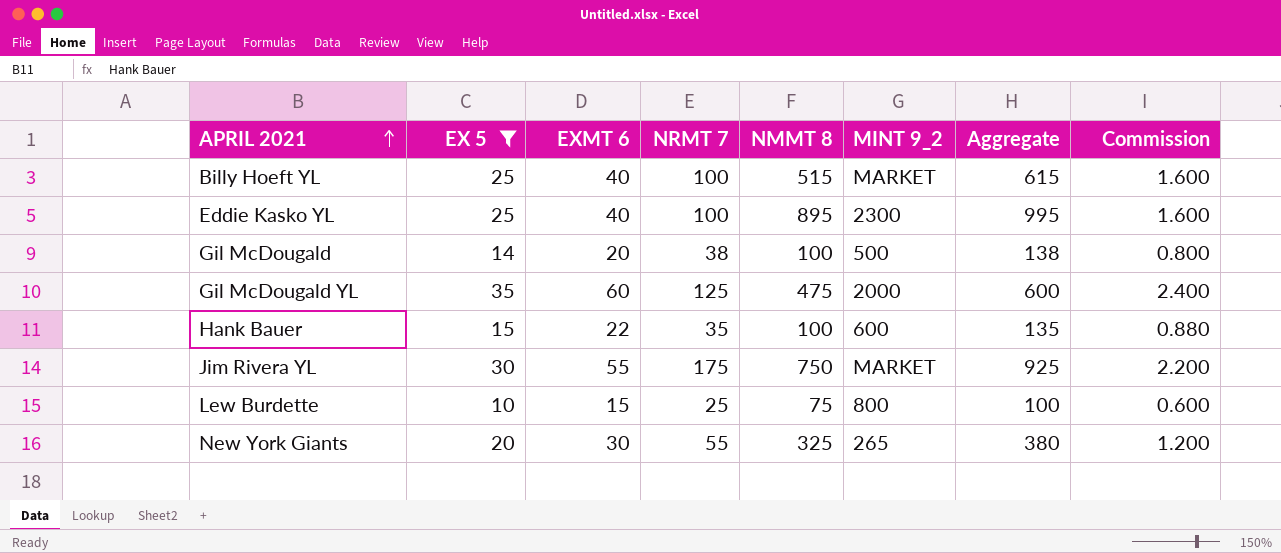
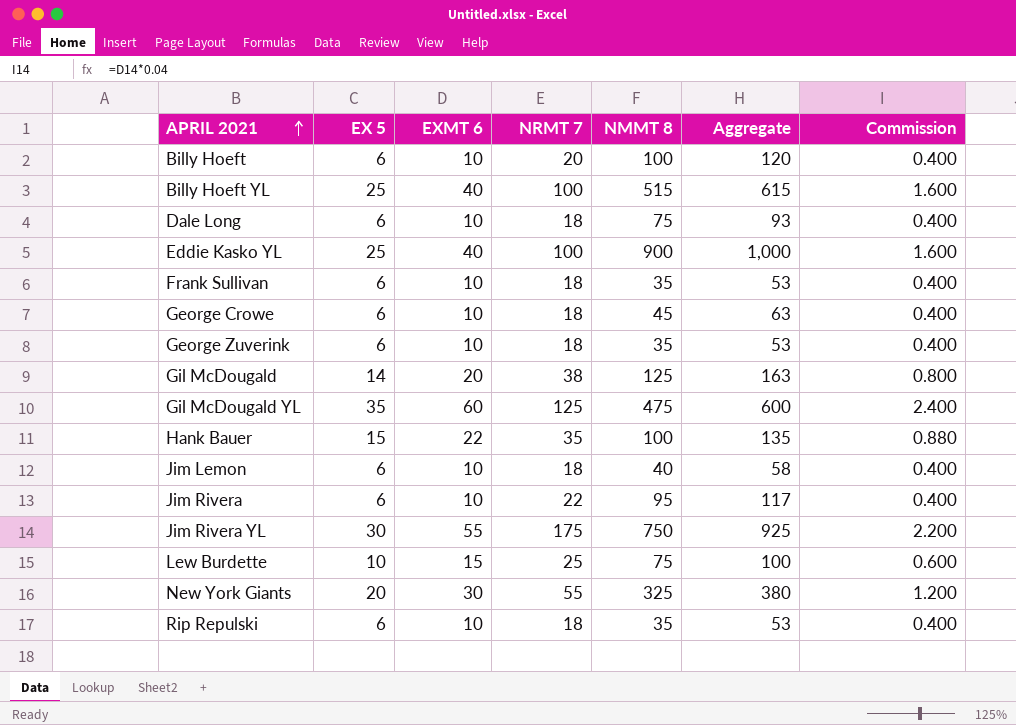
filter: EX 5 != 6 -> none
column MINT 9_2 | position: 6 -> none
Eddie Kasko YL | NMMT 8: 895 -> 900
Eddie Kasko YL | Aggregate: 995 -> 1,000
Gil McDougald | NMMT 8: 100 -> 125
Gil McDougald | Aggregate: 138 -> 163

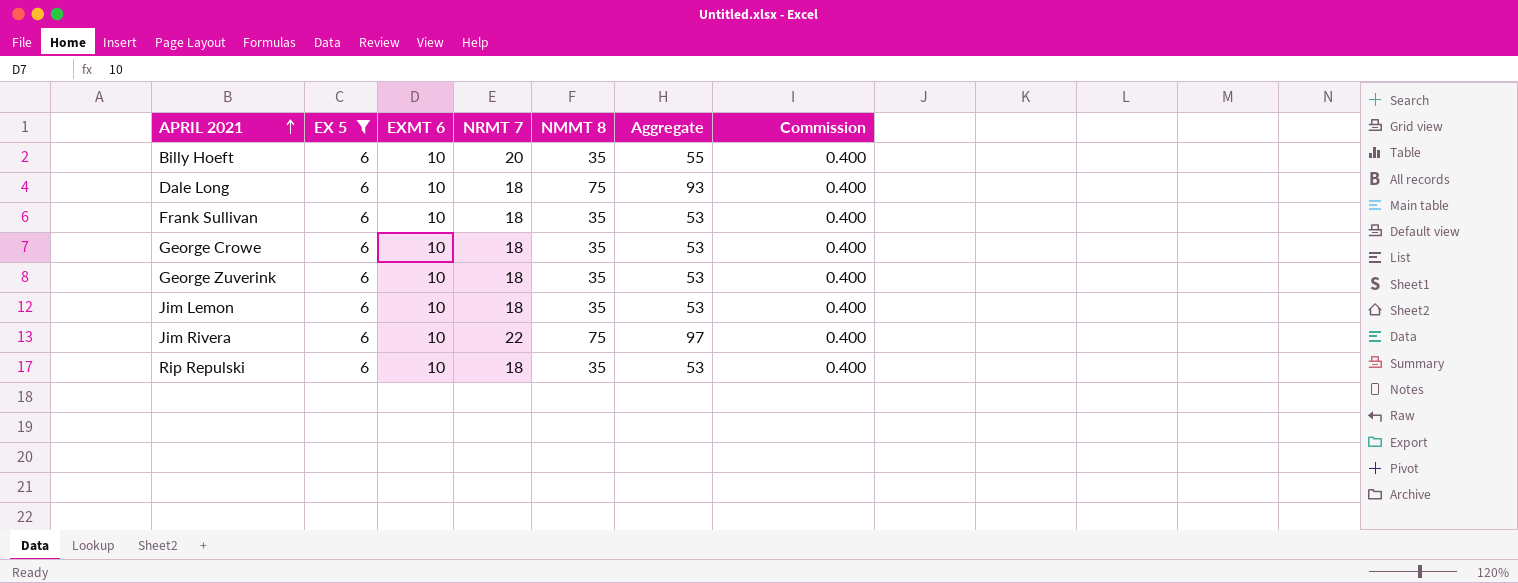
filter: none -> EX 5 = 6
Billy Hoeft | NMMT 8: 100 -> 35
Billy Hoeft | Aggregate: 120 -> 55
George Crowe | NMMT 8: 45 -> 35
George Crowe | Aggregate: 63 -> 53
Jim Lemon | NMMT 8: 40 -> 35
Jim Lemon | Aggregate: 58 -> 53
Jim Rivera | NMMT 8: 95 -> 75
Jim Rivera | Aggregate: 117 -> 97

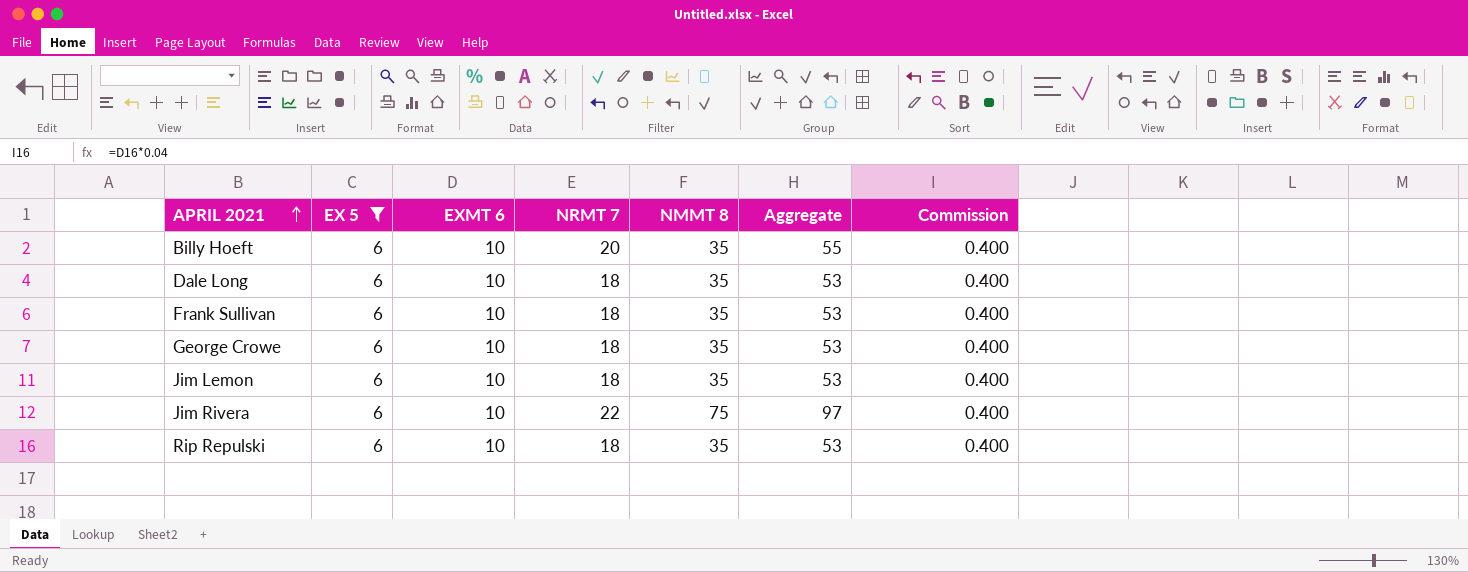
row George Zuverink: 6 | 10 | 18 | 35 | 53 | 0.400 -> none
Dale Long | NMMT 8: 75 -> 35
Dale Long | Aggregate: 93 -> 53

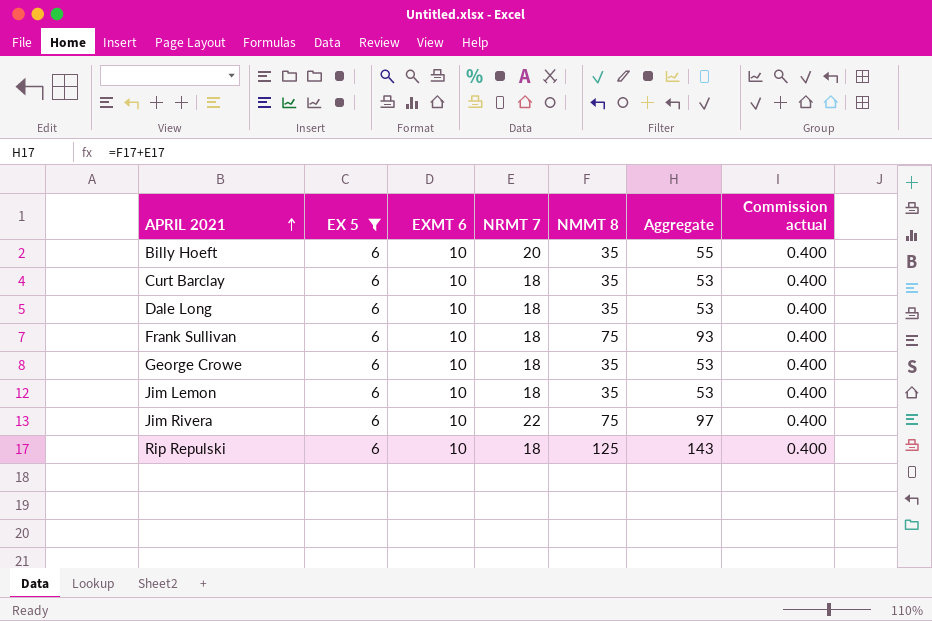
column name: Commission -> Commission actual
row Curt Barclay: none -> 6 | 10 | 18 | 35 | 53 | 0.400
Frank Sullivan | NMMT 8: 35 -> 75
Frank Sullivan | Aggregate: 53 -> 93
Rip Repulski | NMMT 8: 35 -> 125
Rip Repulski | Aggregate: 53 -> 143

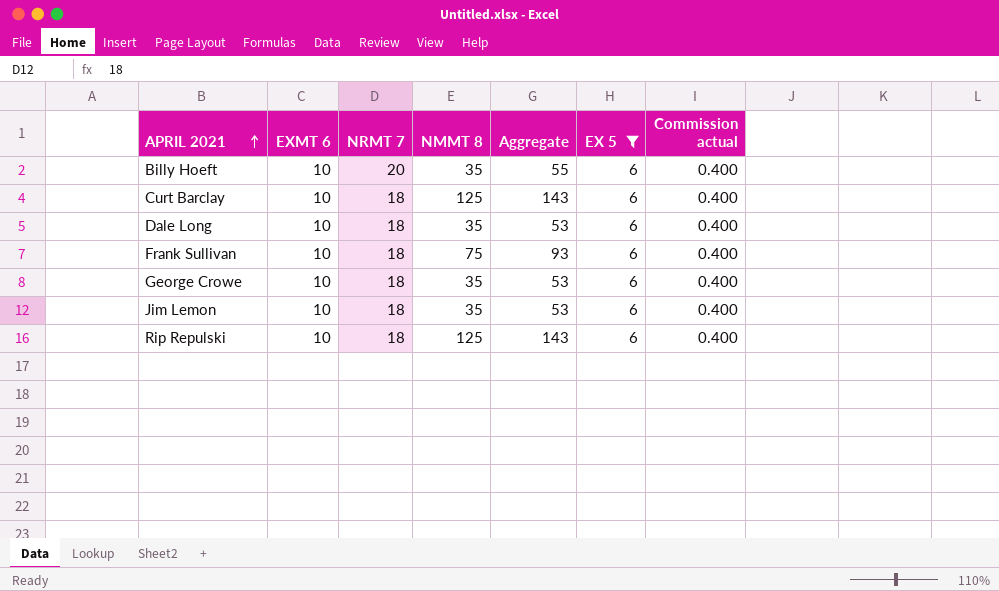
column EX 5 | position: 2 -> 6
row Jim Rivera: 6 | 10 | 22 | 75 | 97 | 0.400 -> none
Curt Barclay | NMMT 8: 35 -> 125
Curt Barclay | Aggregate: 53 -> 143

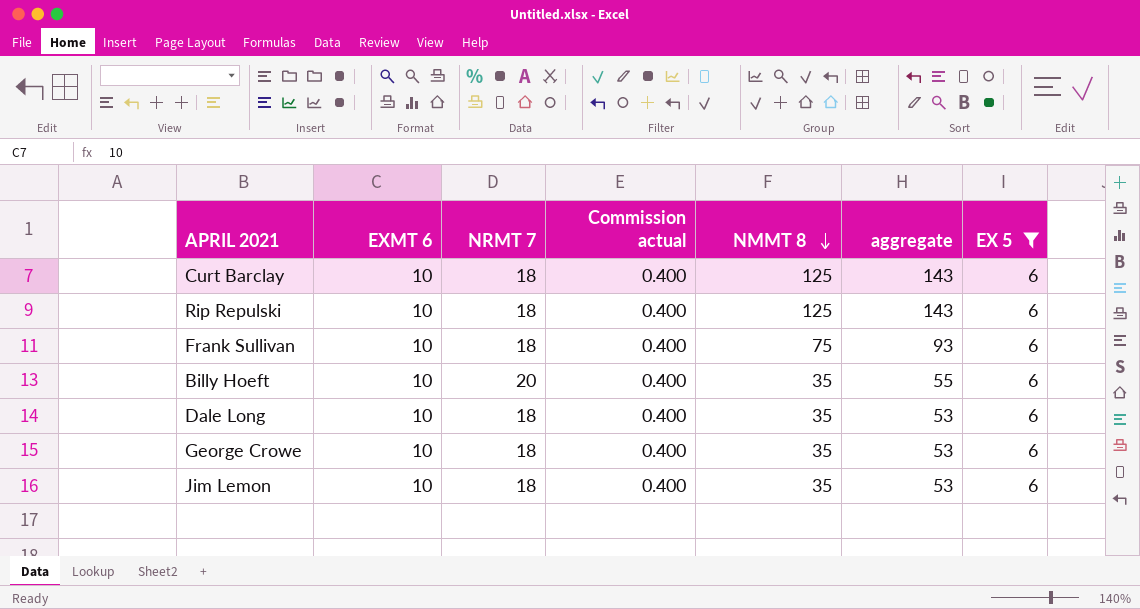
row order: APRIL 2021 ascending -> NMMT 8 descending
column Commission actual | position: 7 -> 4
column name: Aggregate -> aggregate

